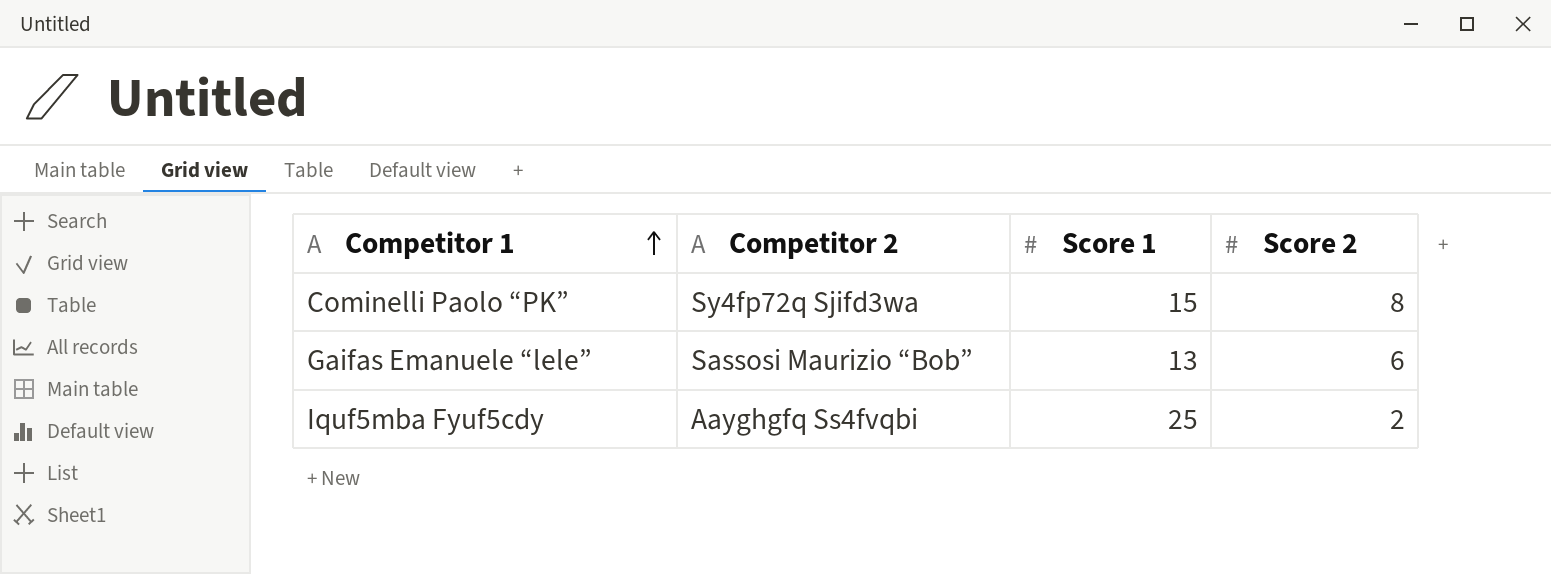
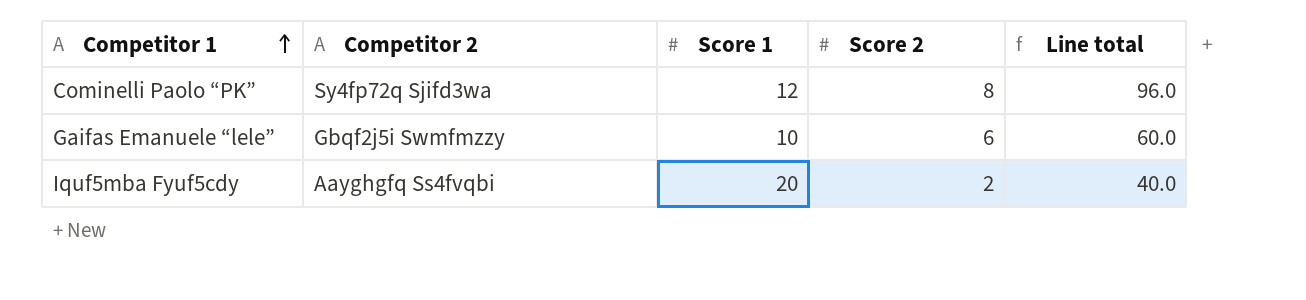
column Line total | formula: none -> [Score 1] * [Score 2]
Cominelli Paolo “PK” | Score 1: 15 -> 12
Gaifas Emanuele “lele” | Competitor 2: Sassosi Maurizio “Bob” -> Gbqf2j5i Swmfmzzy
Gaifas Emanuele “lele” | Score 1: 13 -> 10
Iquf5mba Fyuf5cdy | Score 1: 25 -> 20

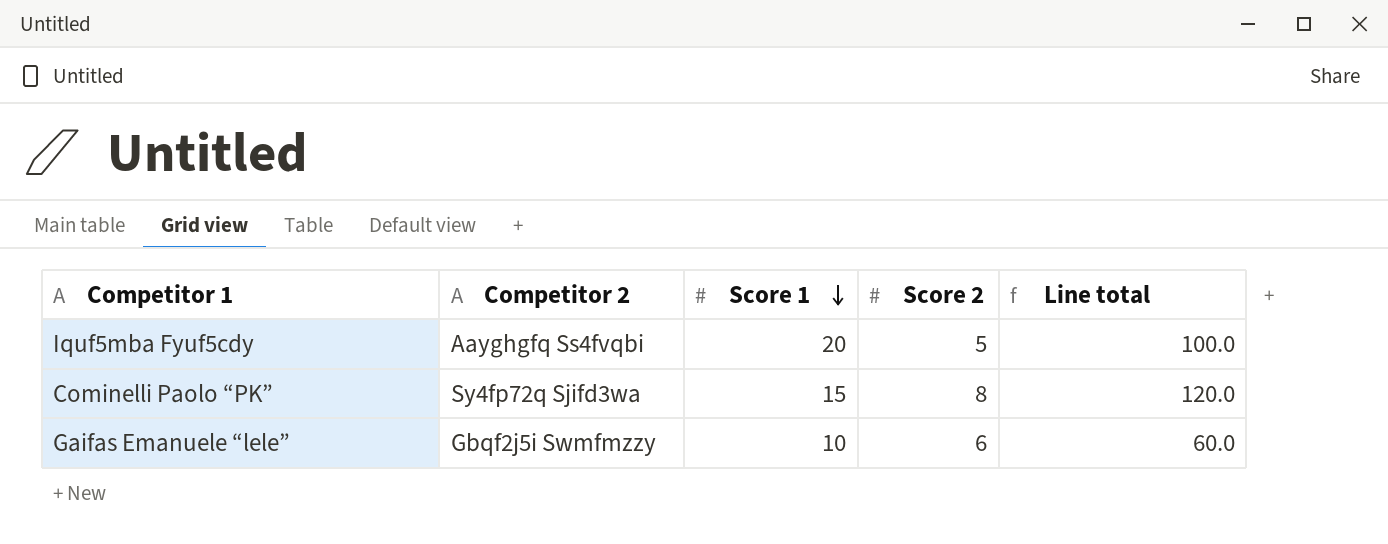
row order: Competitor 1 ascending -> Score 1 descending
Iquf5mba Fyuf5cdy | Score 2: 2 -> 5
Iquf5mba Fyuf5cdy | Line total: 40.0 -> 100.0
Cominelli Paolo “PK” | Score 1: 12 -> 15
Cominelli Paolo “PK” | Line total: 96.0 -> 120.0

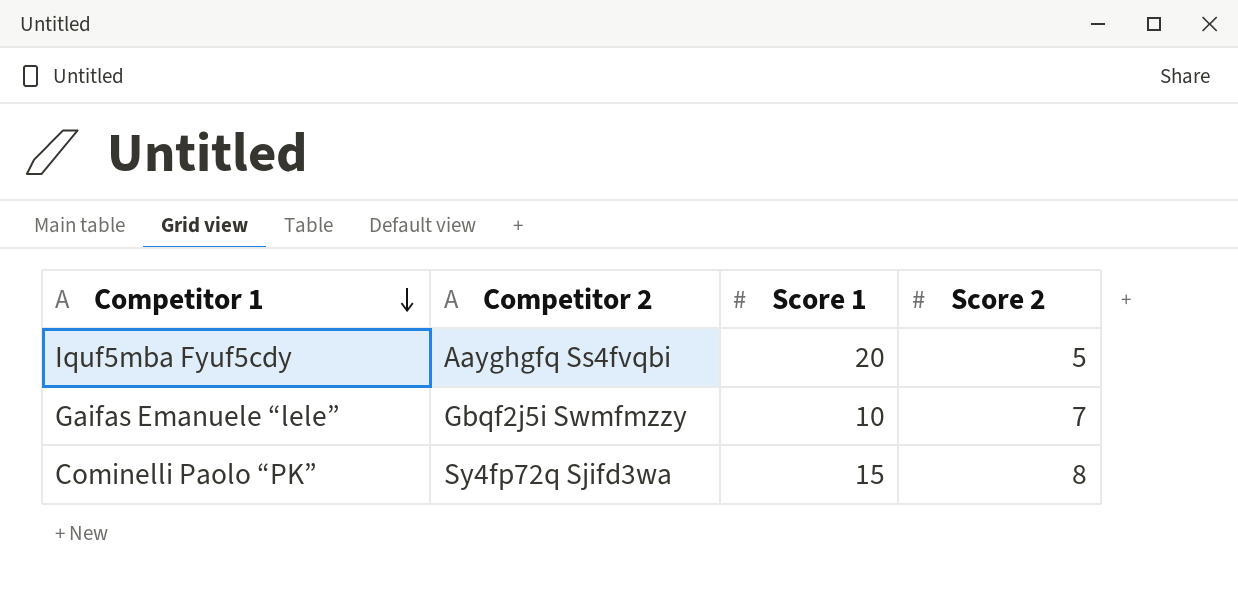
row order: Score 1 descending -> Competitor 1 descending
column Line total | formula: [Score 1] * [Score 2] -> none
Gaifas Emanuele “lele” | Score 2: 6 -> 7

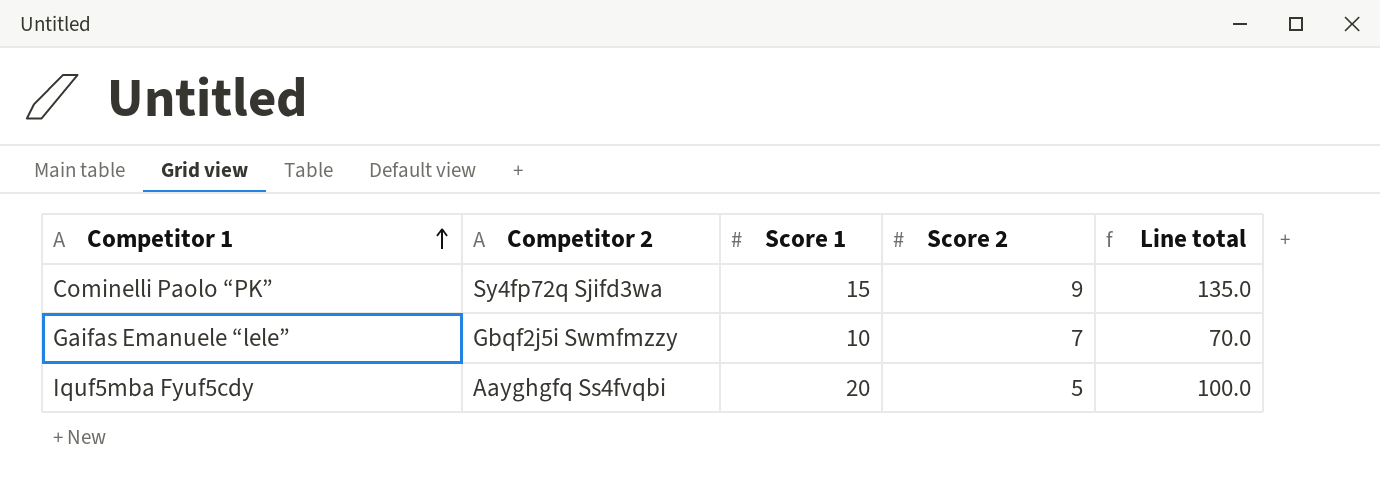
row order: Competitor 1 descending -> Competitor 1 ascending
column Line total | formula: none -> [Score 1] * [Score 2]
Cominelli Paolo “PK” | Score 2: 8 -> 9

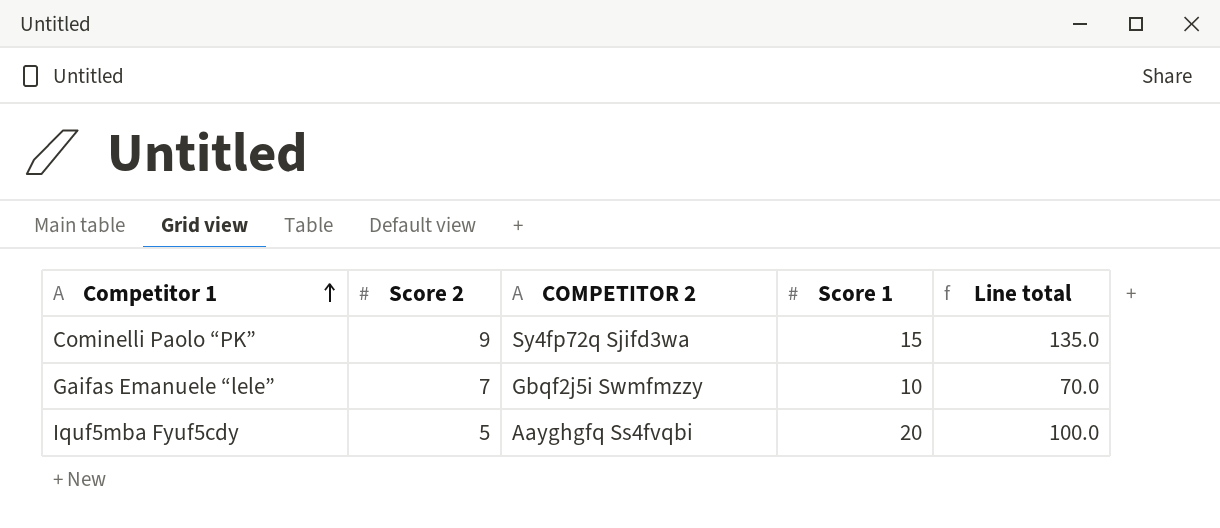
column Score 2 | position: 4 -> 2
column name: Competitor 2 -> COMPETITOR 2

